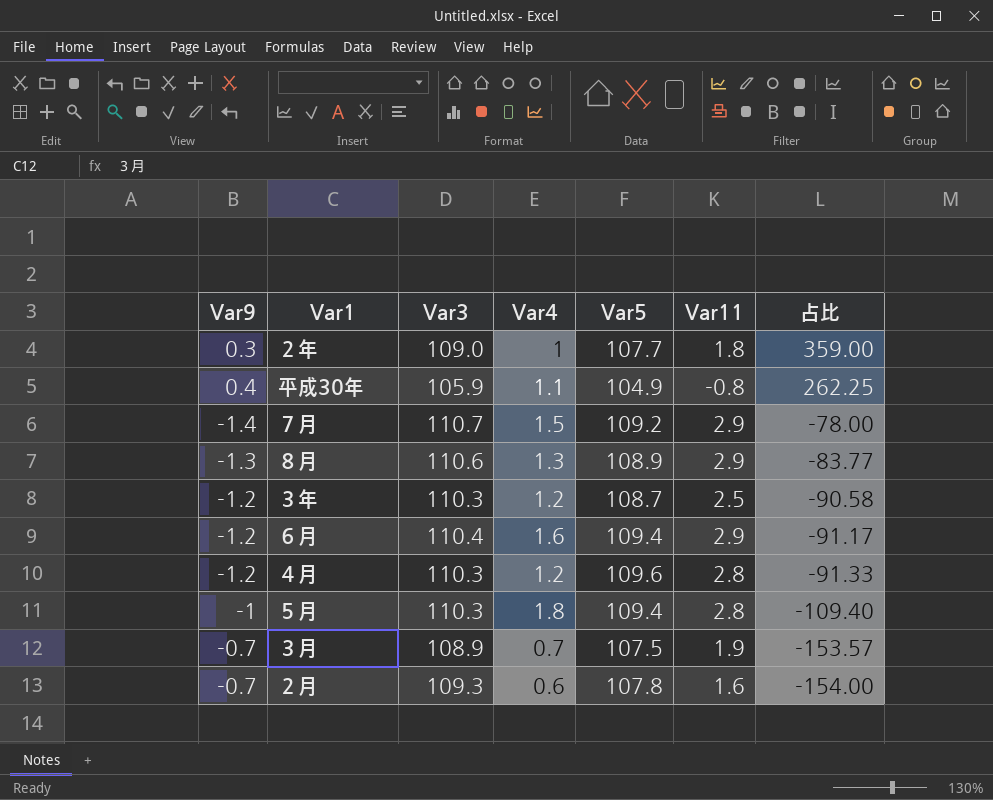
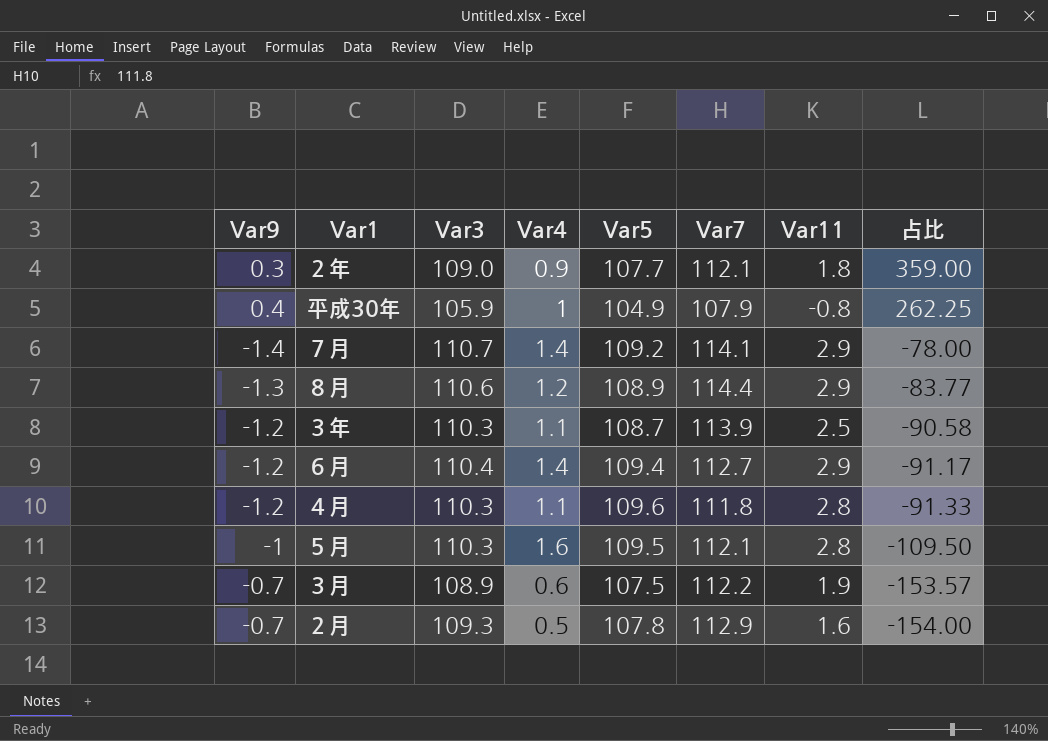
column Var7 | position: none -> 6
２年 | Var4: 1 -> 0.9
平成30年 | Var4: 1.1 -> 1
７月 | Var4: 1.5 -> 1.4
８月 | Var4: 1.3 -> 1.2
３年 | Var4: 1.2 -> 1.1
６月 | Var4: 1.6 -> 1.4
４月 | Var4: 1.2 -> 1.1
５月 | Var4: 1.8 -> 1.6
５月 | Var5: 109.4 -> 109.5
５月 | 占比: -109.40 -> -109.50
３月 | Var4: 0.7 -> 0.6
２月 | Var4: 0.6 -> 0.5

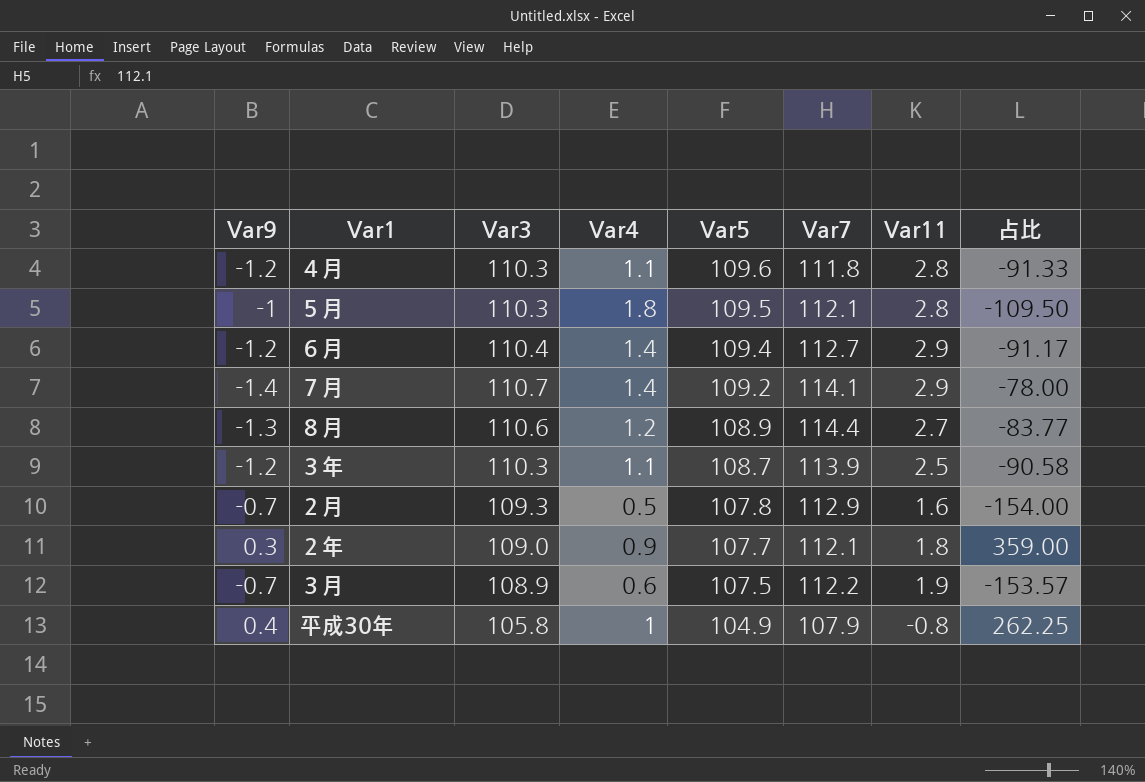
row order: 占比 descending -> Var5 descending
５月 | Var4: 1.6 -> 1.8
８月 | Var11: 2.9 -> 2.7
平成30年 | Var3: 105.9 -> 105.8

